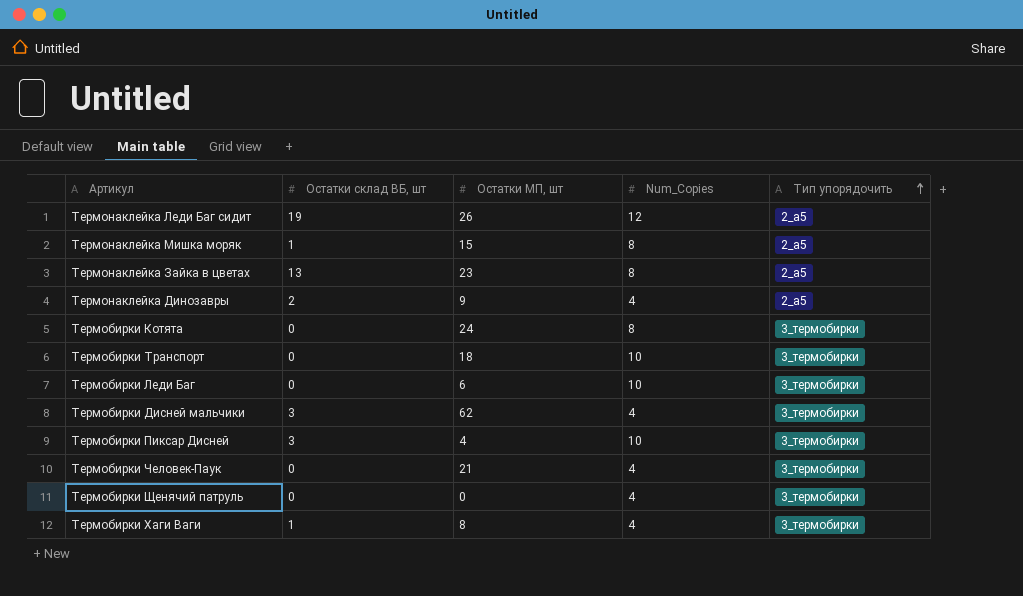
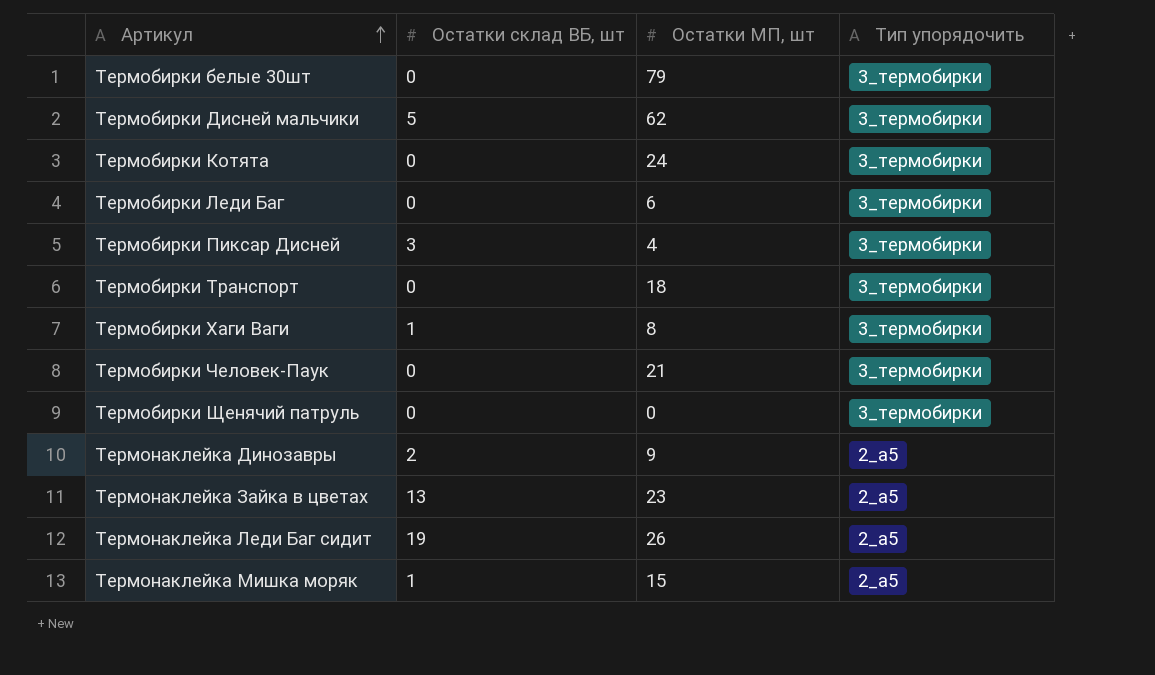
row order: Тип упорядочить ascending -> Артикул ascending
column Num_Copies | position: 4 -> none
row Термобирки белые 30шт: none -> 0 | 79 | 3_термобирки
Термобирки Дисней мальчики | Остатки склад ВБ, шт: 3 -> 5

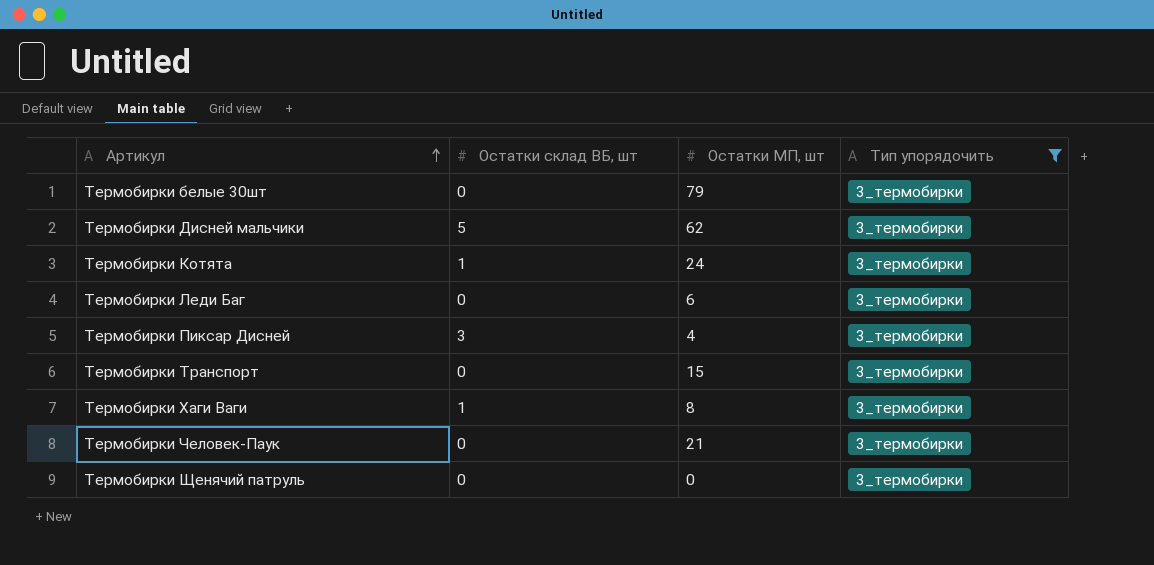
filter: none -> Тип упорядочить = 3_термобирки
Термобирки Котята | Остатки склад ВБ, шт: 0 -> 1
Термобирки Транспорт | Остатки МП, шт: 18 -> 15

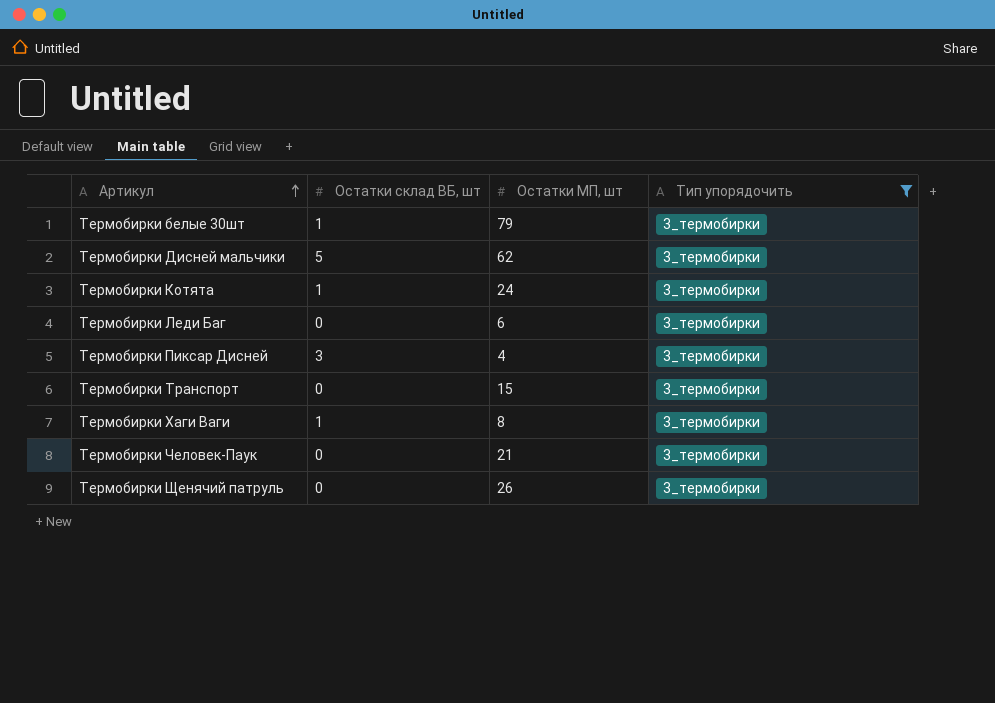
Термобирки белые 30шт | Остатки склад ВБ, шт: 0 -> 1
Термобирки Щенячий патруль | Остатки МП, шт: 0 -> 26

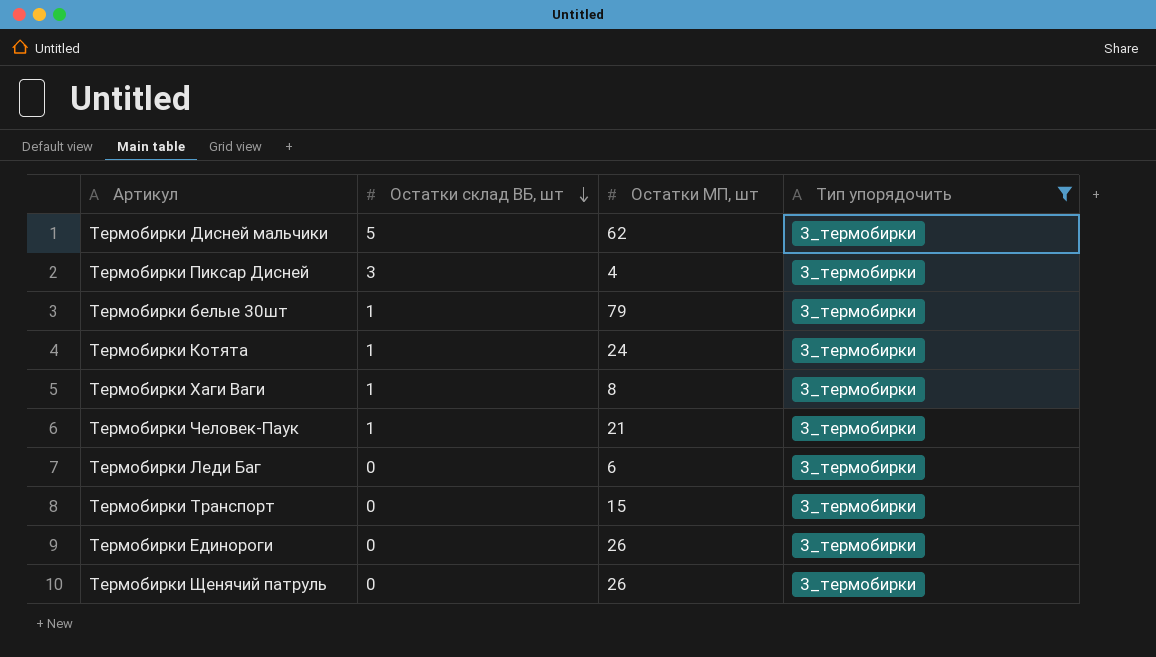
row order: Артикул ascending -> Остатки склад ВБ, шт descending
Термобирки Человек-Паук | Остатки склад ВБ, шт: 0 -> 1
row Термобирки Единороги: none -> 0 | 26 | 3_термобирки

